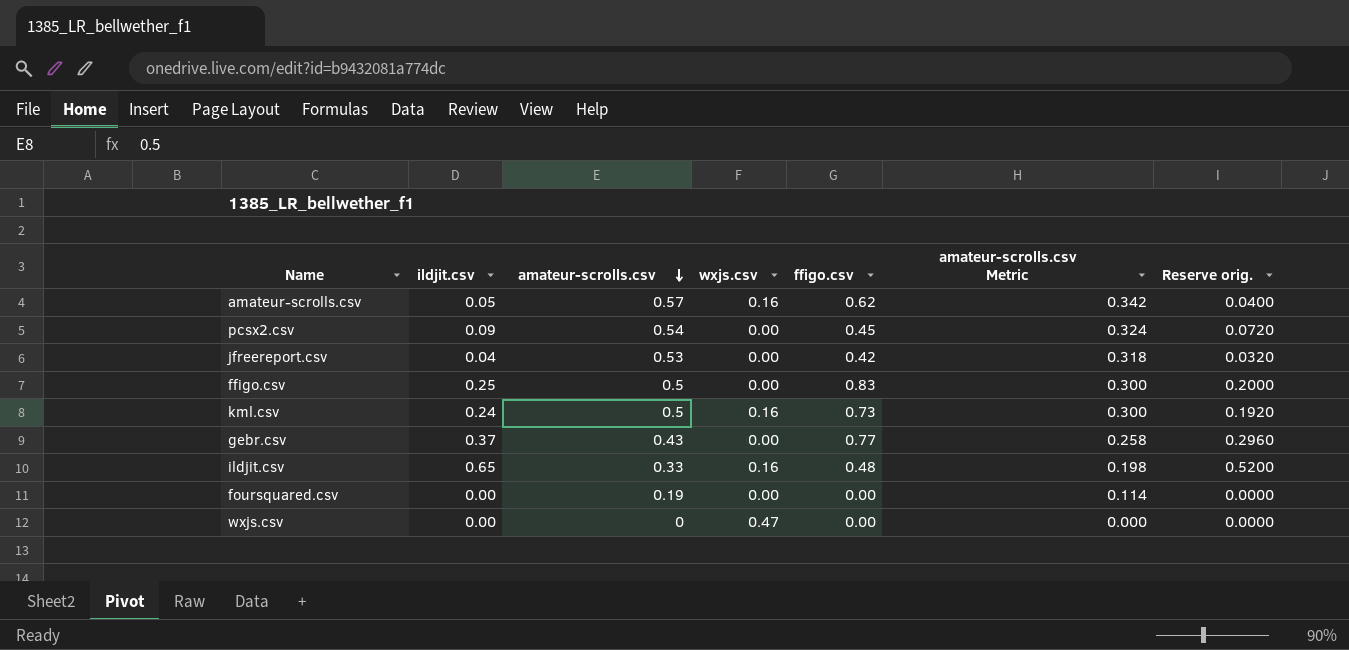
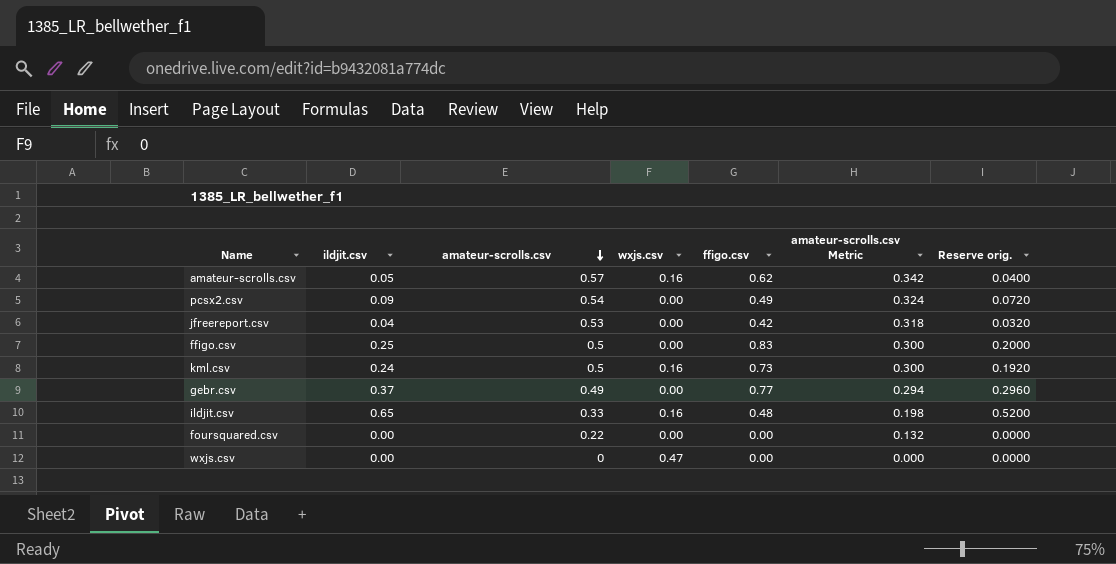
pcsx2.csv | ffigo.csv: 0.45 -> 0.49
gebr.csv | amateur-scrolls.csv: 0.43 -> 0.49
gebr.csv | amateur-scrolls.csv Metric: 0.258 -> 0.294
foursquared.csv | amateur-scrolls.csv: 0.19 -> 0.22
foursquared.csv | amateur-scrolls.csv Metric: 0.114 -> 0.132

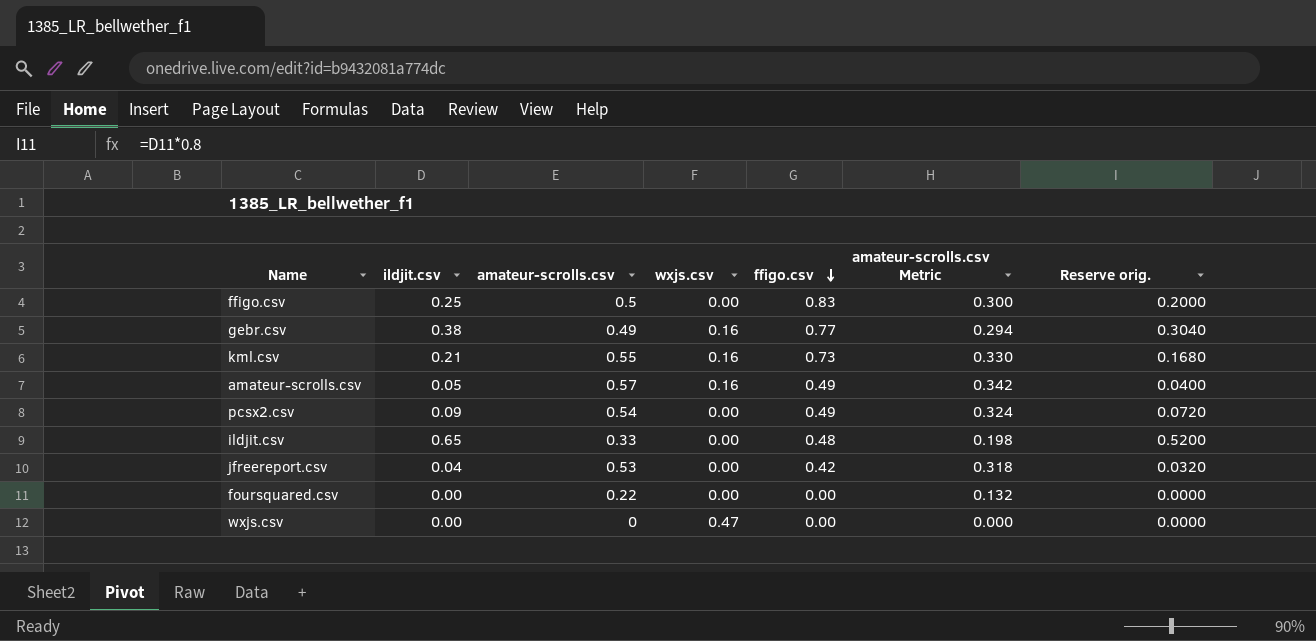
row order: amateur-scrolls.csv descending -> ffigo.csv descending
gebr.csv | ildjit.csv: 0.37 -> 0.38
gebr.csv | wxjs.csv: 0.00 -> 0.16
gebr.csv | Reserve orig.: 0.2960 -> 0.3040
kml.csv | ildjit.csv: 0.24 -> 0.21
kml.csv | amateur-scrolls.csv: 0.5 -> 0.55
kml.csv | amateur-scrolls.csv Metric: 0.300 -> 0.330
kml.csv | Reserve orig.: 0.1920 -> 0.1680
amateur-scrolls.csv | ffigo.csv: 0.62 -> 0.49
ildjit.csv | wxjs.csv: 0.16 -> 0.00

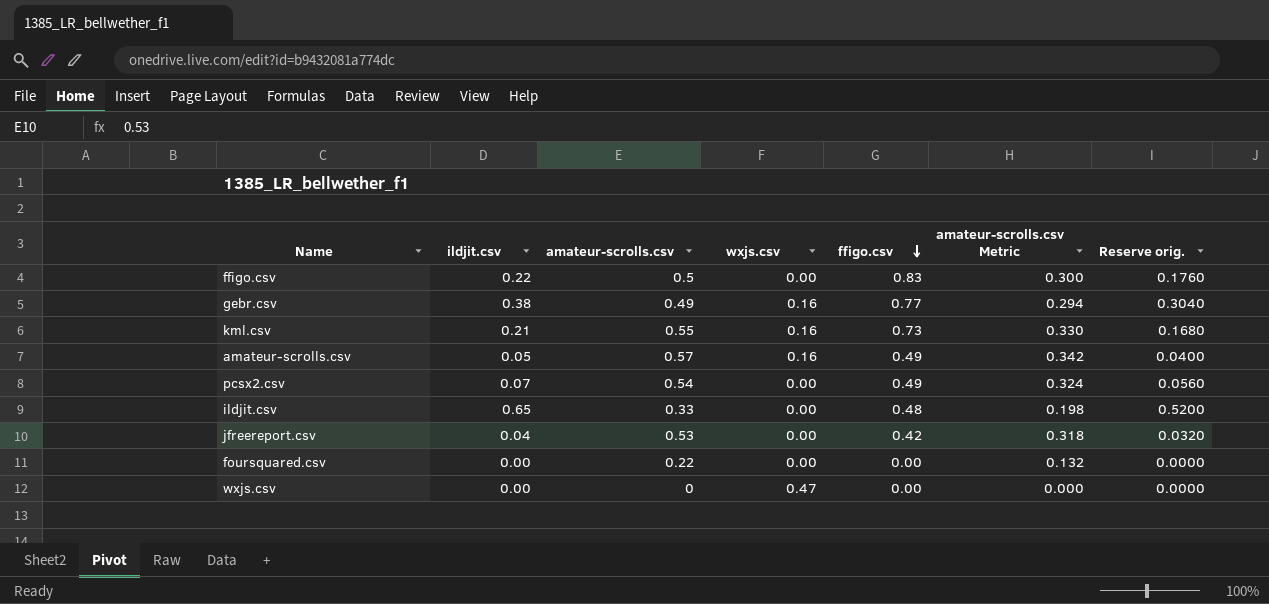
ffigo.csv | ildjit.csv: 0.25 -> 0.22
ffigo.csv | Reserve orig.: 0.2000 -> 0.1760
pcsx2.csv | ildjit.csv: 0.09 -> 0.07
pcsx2.csv | Reserve orig.: 0.0720 -> 0.0560

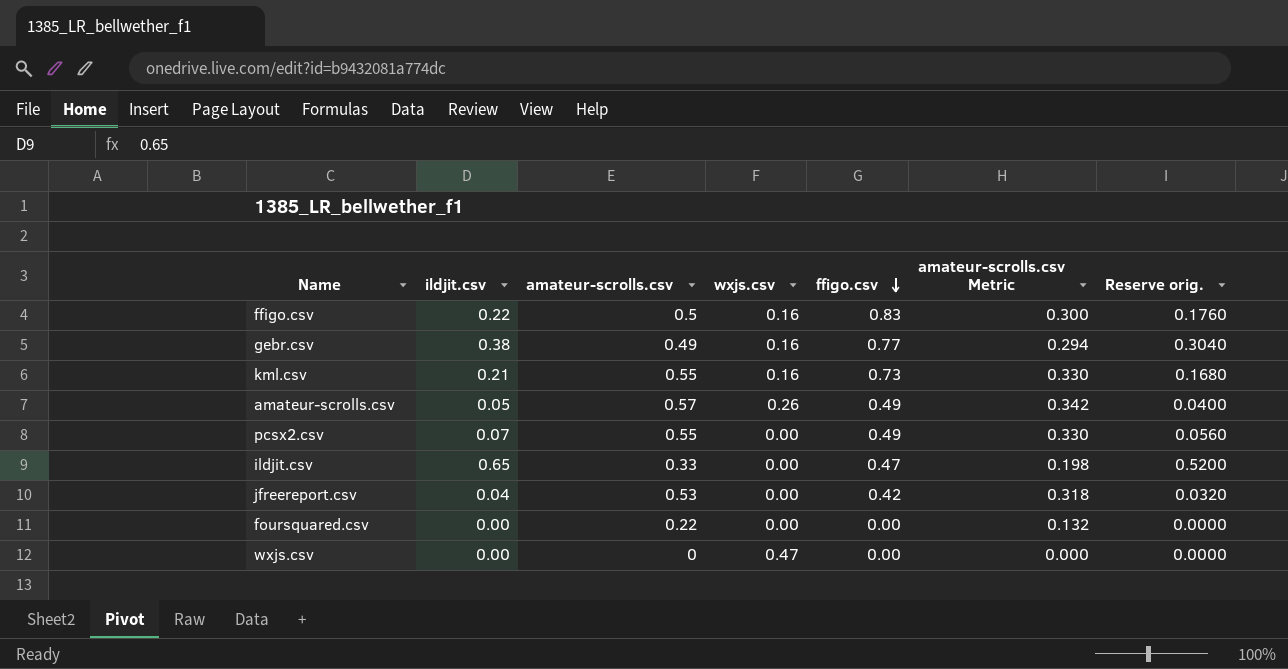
ffigo.csv | wxjs.csv: 0.00 -> 0.16
amateur-scrolls.csv | wxjs.csv: 0.16 -> 0.26
pcsx2.csv | amateur-scrolls.csv: 0.54 -> 0.55
pcsx2.csv | amateur-scrolls.csv Metric: 0.324 -> 0.330
ildjit.csv | ffigo.csv: 0.48 -> 0.47

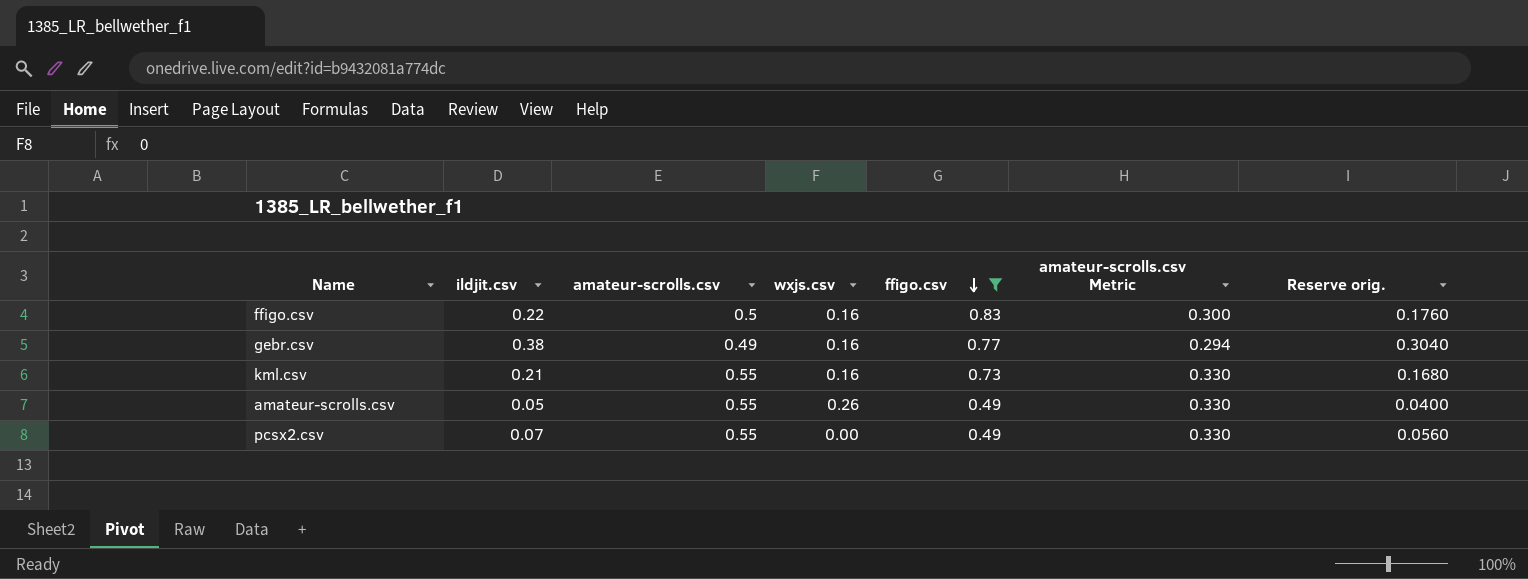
filter: none -> ffigo.csv >= 0.49
amateur-scrolls.csv | amateur-scrolls.csv: 0.57 -> 0.55
amateur-scrolls.csv | amateur-scrolls.csv Metric: 0.342 -> 0.330

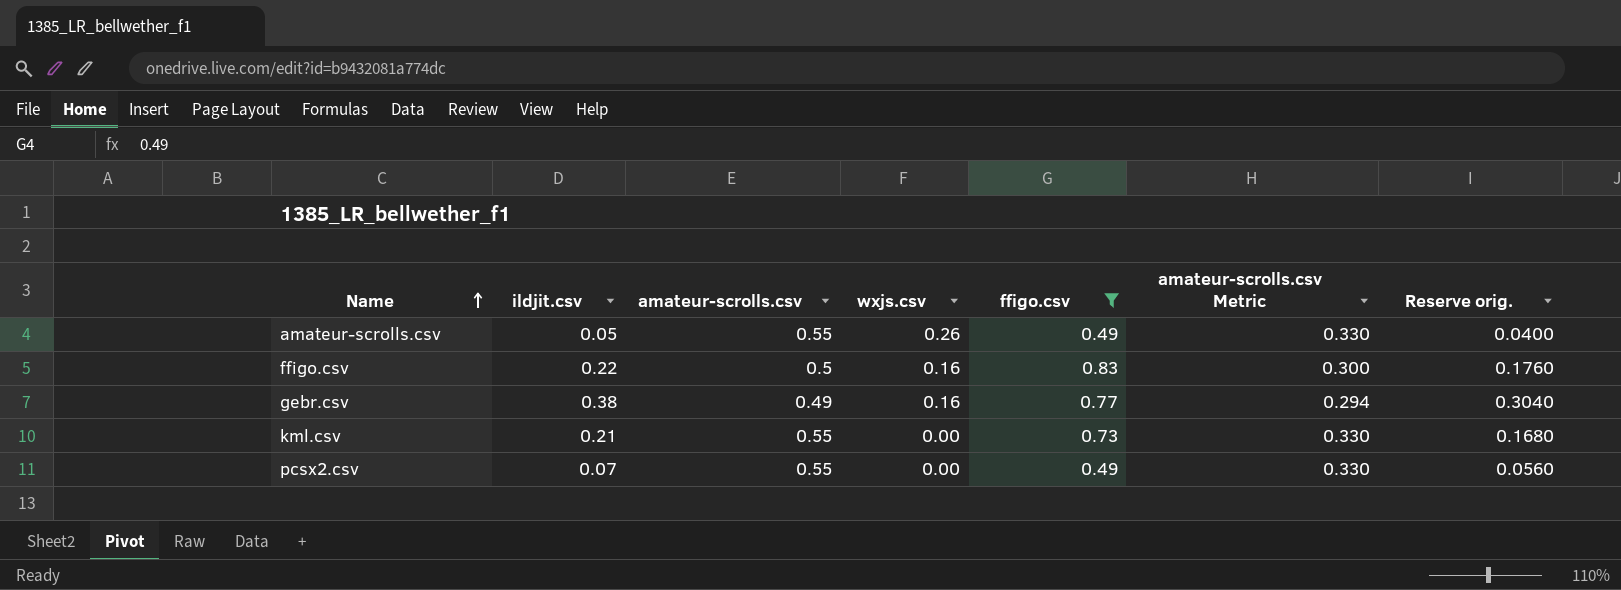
row order: ffigo.csv descending -> Name ascending
kml.csv | wxjs.csv: 0.16 -> 0.00

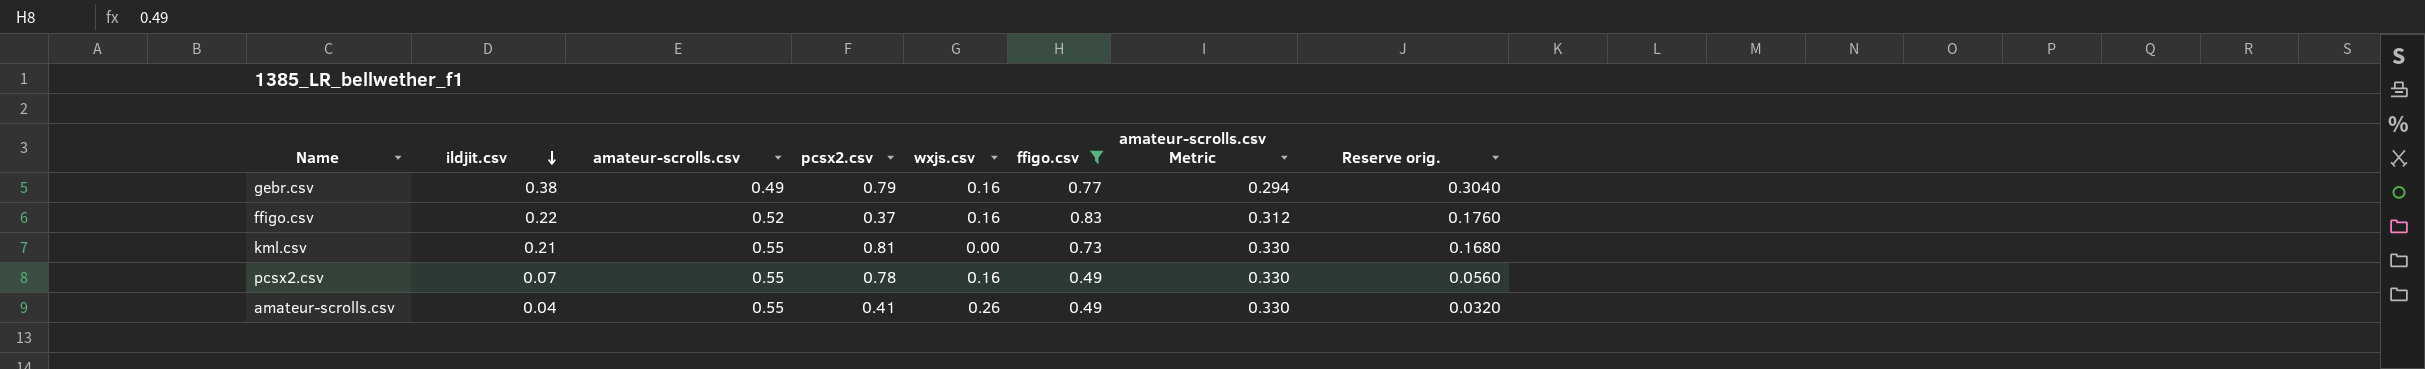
row order: Name ascending -> ildjit.csv descending
column pcsx2.csv | position: none -> 4
ffigo.csv | amateur-scrolls.csv: 0.5 -> 0.52
ffigo.csv | amateur-scrolls.csv Metric: 0.300 -> 0.312
pcsx2.csv | wxjs.csv: 0.00 -> 0.16
amateur-scrolls.csv | ildjit.csv: 0.05 -> 0.04
amateur-scrolls.csv | Reserve orig.: 0.0400 -> 0.0320

